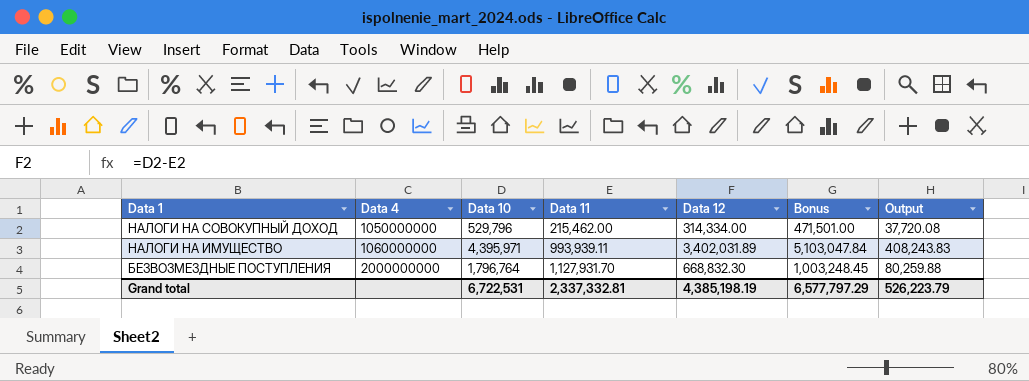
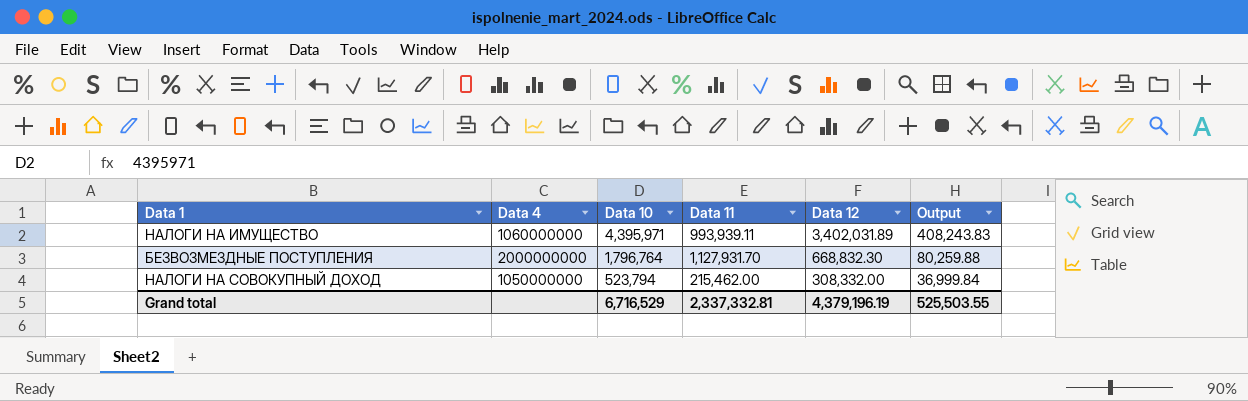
row order: Data 1 descending -> Data 10 descending
column Bonus | formula: [Data 12] * 1.5 -> none
НАЛОГИ НА СОВОКУПНЫЙ ДОХОД | Data 10: 529,796 -> 523,794
НАЛОГИ НА СОВОКУПНЫЙ ДОХОД | Data 12: 314,334.00 -> 308,332.00
НАЛОГИ НА СОВОКУПНЫЙ ДОХОД | Output: 37,720.08 -> 36,999.84
Grand total | Data 10: 6,722,531 -> 6,716,529
Grand total | Data 12: 4,385,198.19 -> 4,379,196.19
Grand total | Output: 526,223.79 -> 525,503.55

